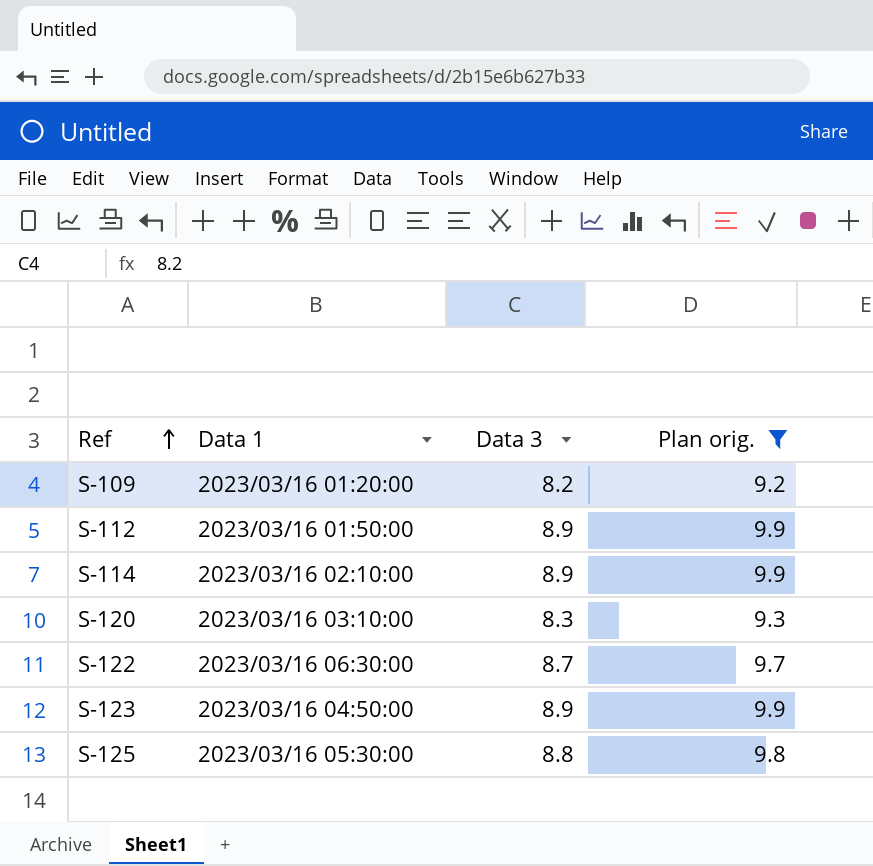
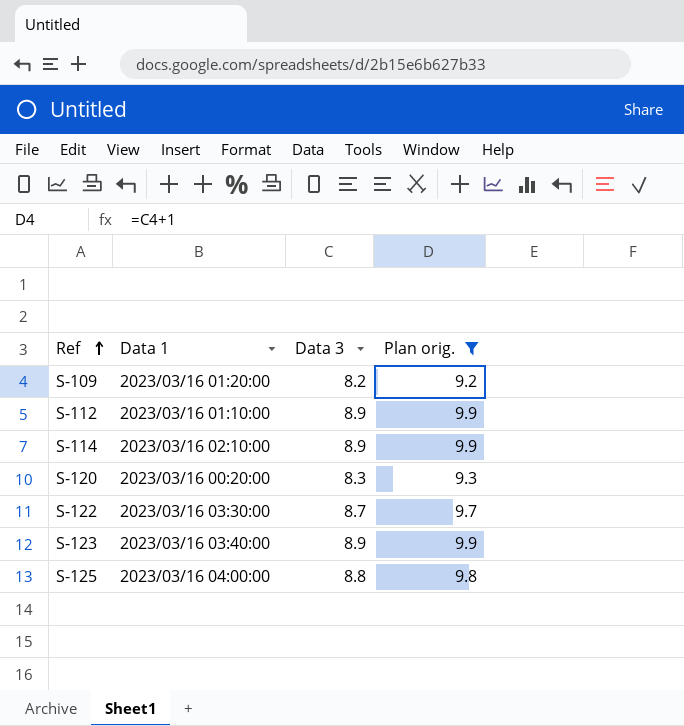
S-112 | Data 1: 2023/03/16 01:50:00 -> 2023/03/16 01:10:00
S-120 | Data 1: 2023/03/16 03:10:00 -> 2023/03/16 00:20:00
S-122 | Data 1: 2023/03/16 06:30:00 -> 2023/03/16 03:30:00
S-123 | Data 1: 2023/03/16 04:50:00 -> 2023/03/16 03:40:00
S-125 | Data 1: 2023/03/16 05:30:00 -> 2023/03/16 04:00:00

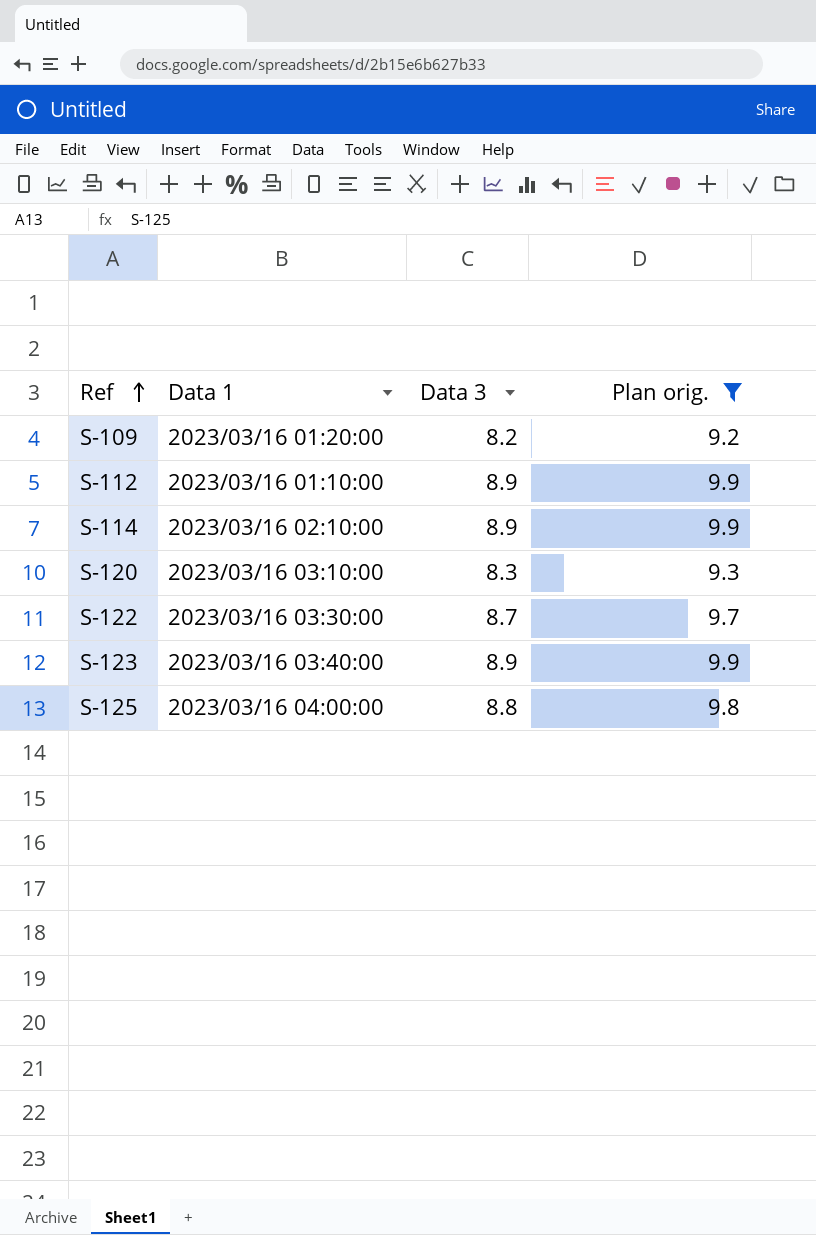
S-120 | Data 1: 2023/03/16 00:20:00 -> 2023/03/16 03:10:00

